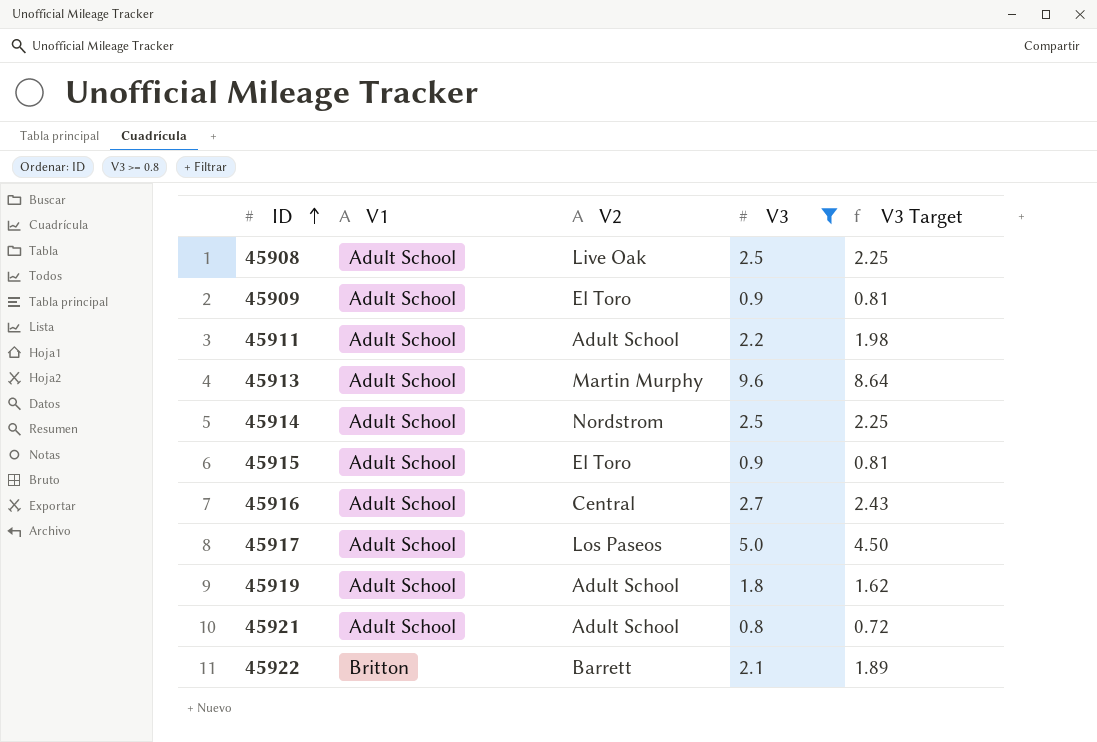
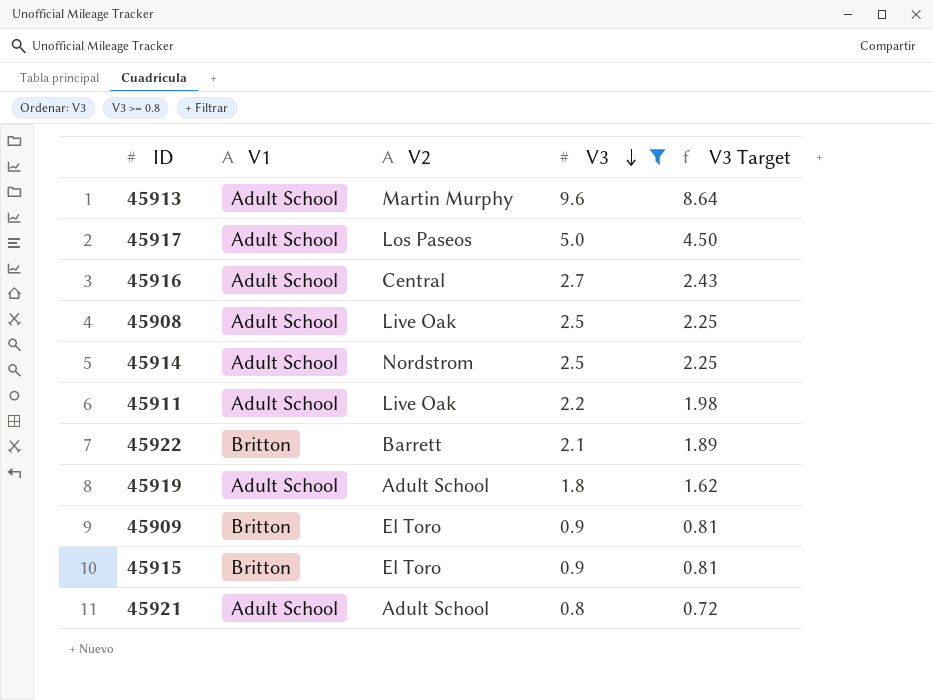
row order: ID ascending -> V3 descending
45911 | V2: Adult School -> Live Oak
45909 | V1: Adult School -> Britton
45915 | V1: Adult School -> Britton

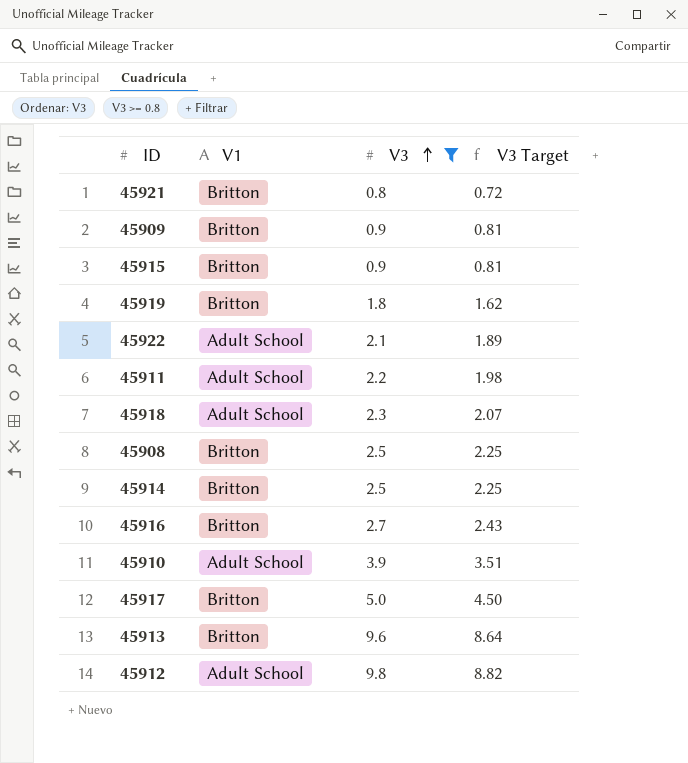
row order: V3 descending -> V3 ascending
column V2 | position: 3 -> none
45921 | V1: Adult School -> Britton
45919 | V1: Adult School -> Britton
45922 | V1: Britton -> Adult School
row 45918: none -> Adult School | 2.3 | 2.07
45908 | V1: Adult School -> Britton
45914 | V1: Adult School -> Britton
45916 | V1: Adult School -> Britton
row 45910: none -> Adult School | 3.9 | 3.51
45917 | V1: Adult School -> Britton
45913 | V1: Adult School -> Britton
row 45912: none -> Adult School | 9.8 | 8.82

